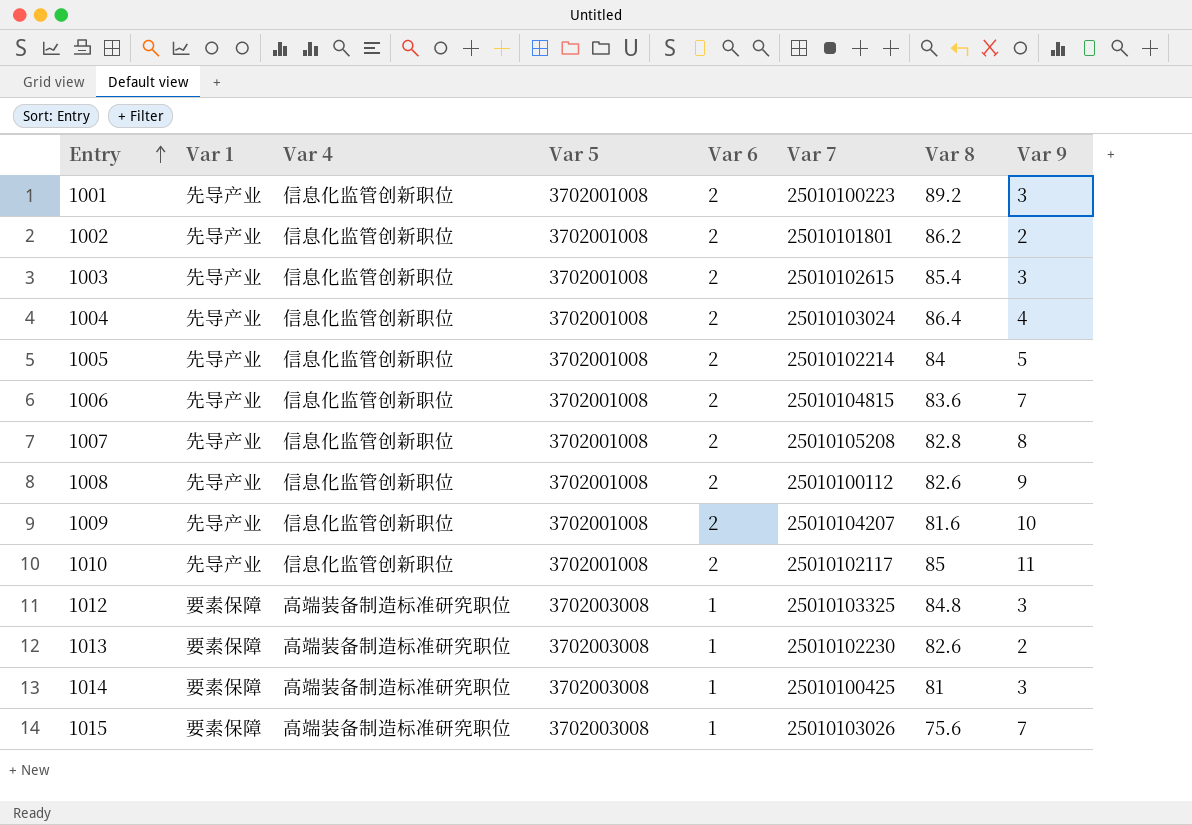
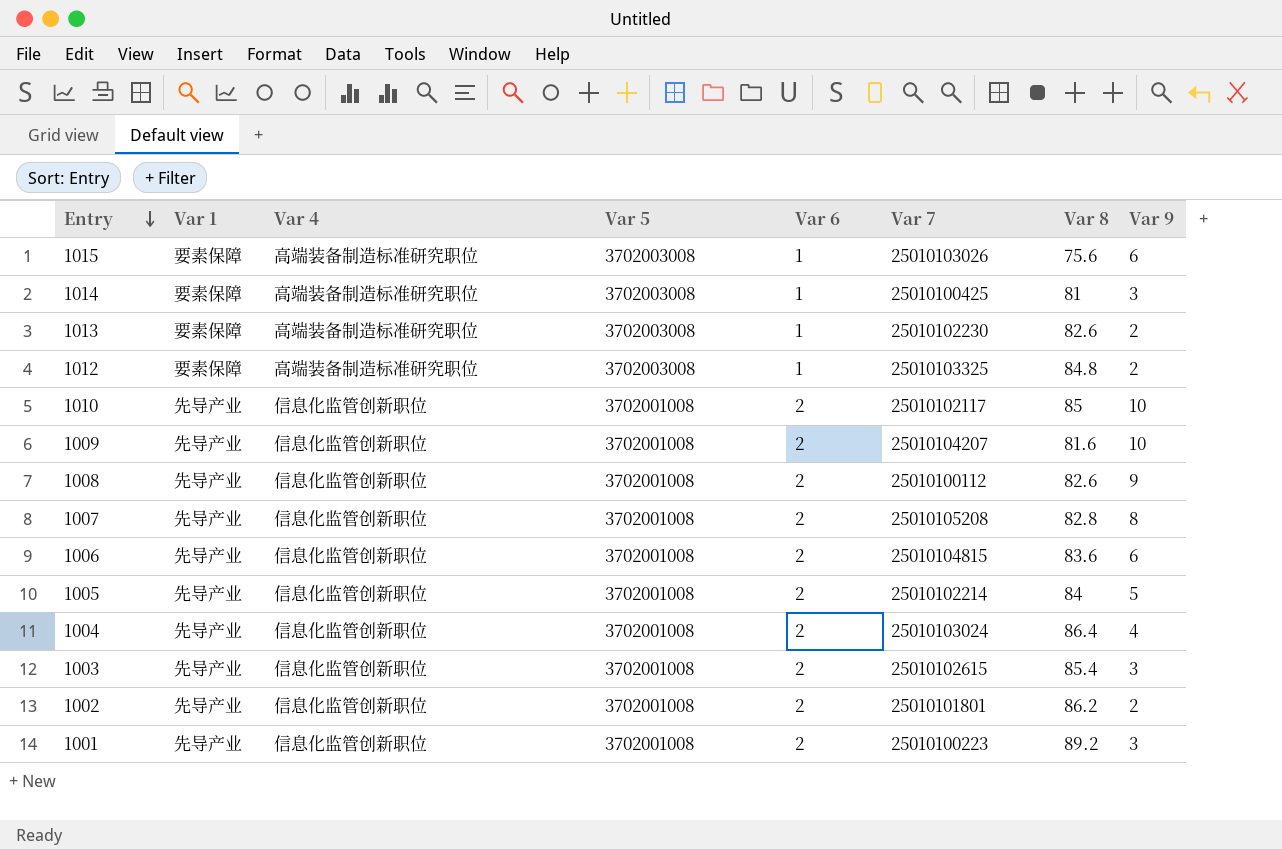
row order: Entry ascending -> Entry descending
1015 | Var 9: 7 -> 6
1012 | Var 9: 3 -> 2
1010 | Var 9: 11 -> 10
1006 | Var 9: 7 -> 6

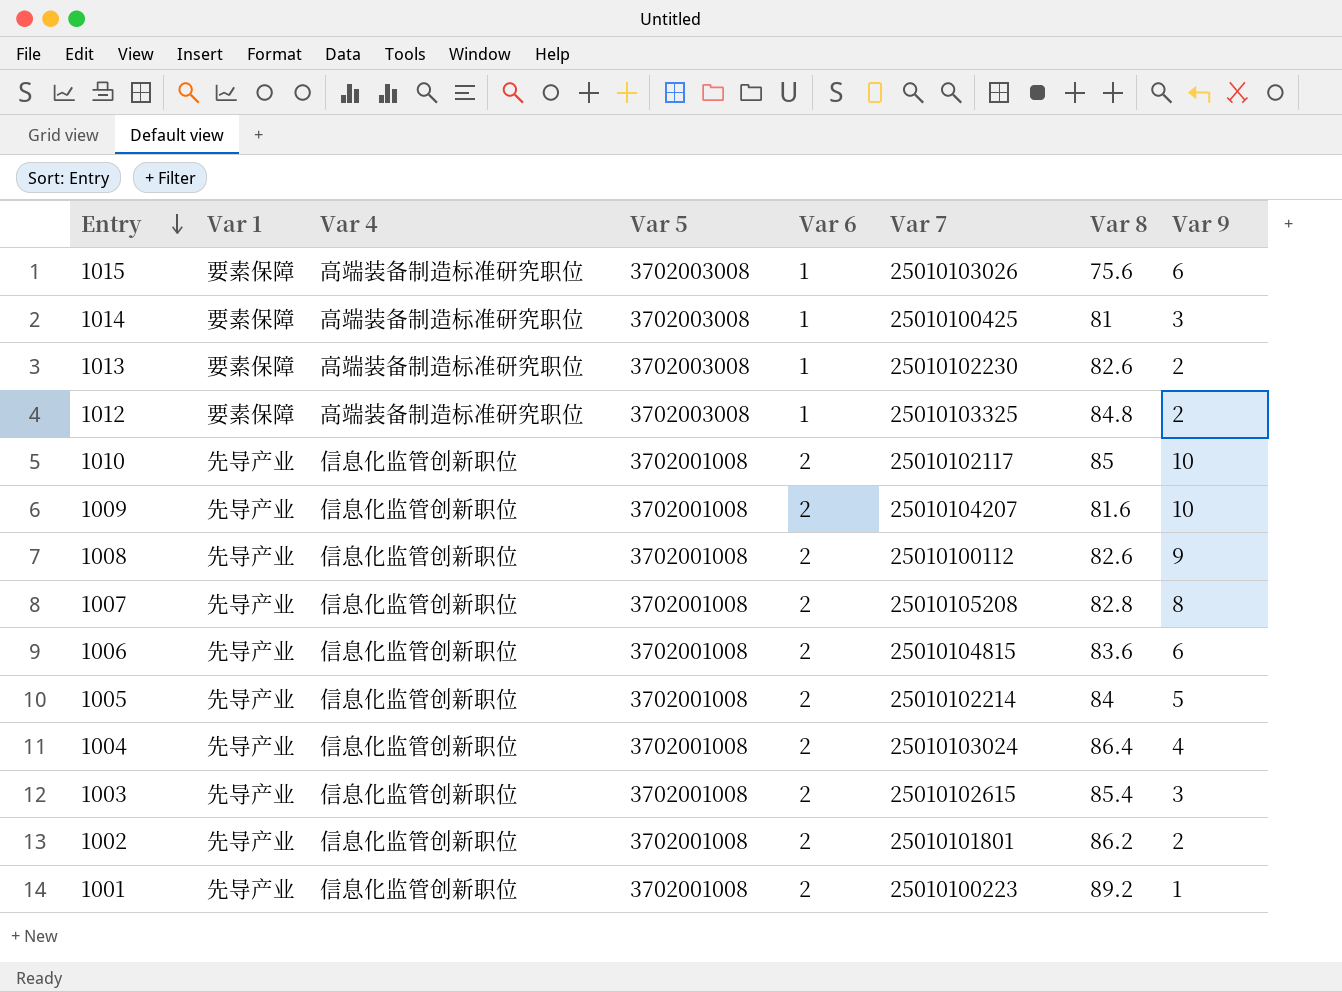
1001 | Var 9: 3 -> 1

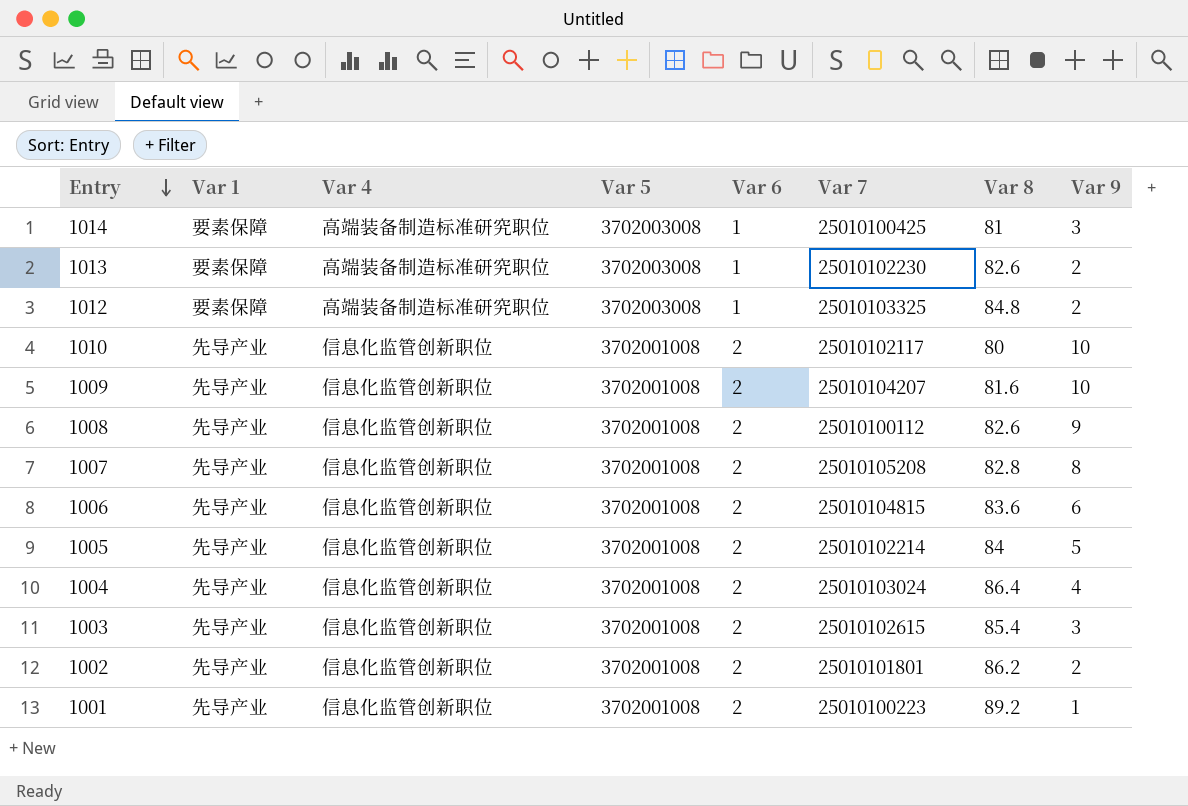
row 1015: 要素保障 | 高端装备制造标准研究职位 | 3702003008 | 1 | 25010103026 | 75.6 | 6 -> none
1010 | Var 8: 85 -> 80

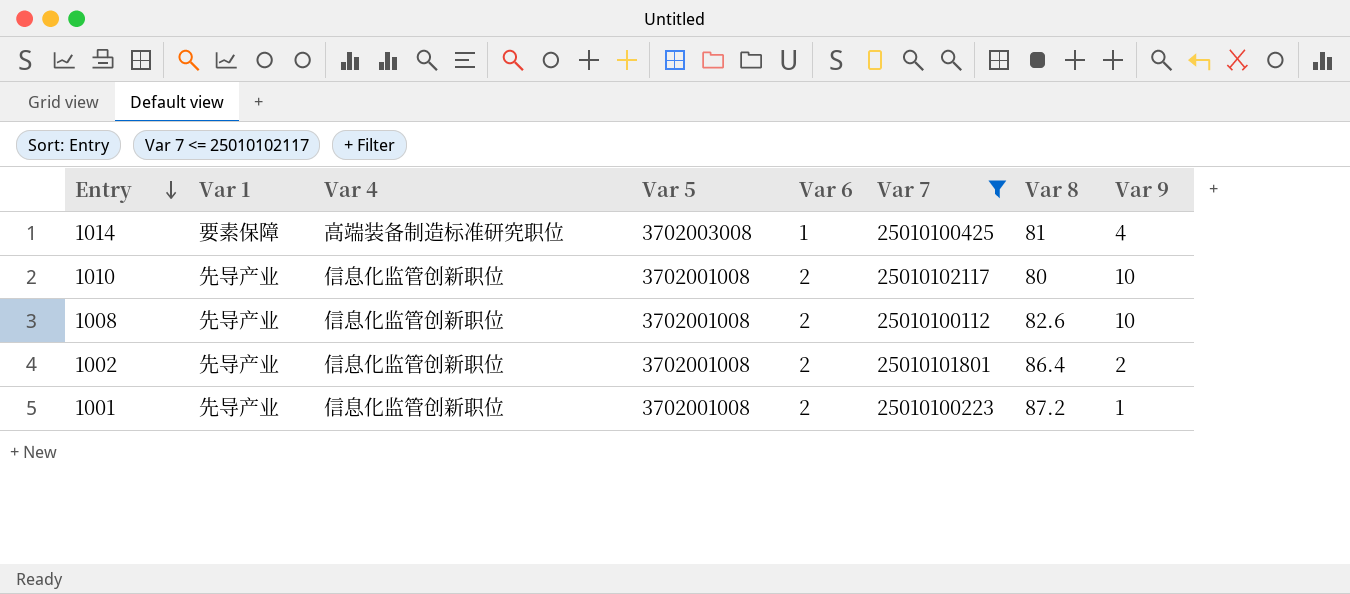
filter: none -> Var 7 <= 25010102117
1014 | Var 9: 3 -> 4
1008 | Var 9: 9 -> 10
1002 | Var 8: 86.2 -> 86.4
1001 | Var 8: 89.2 -> 87.2

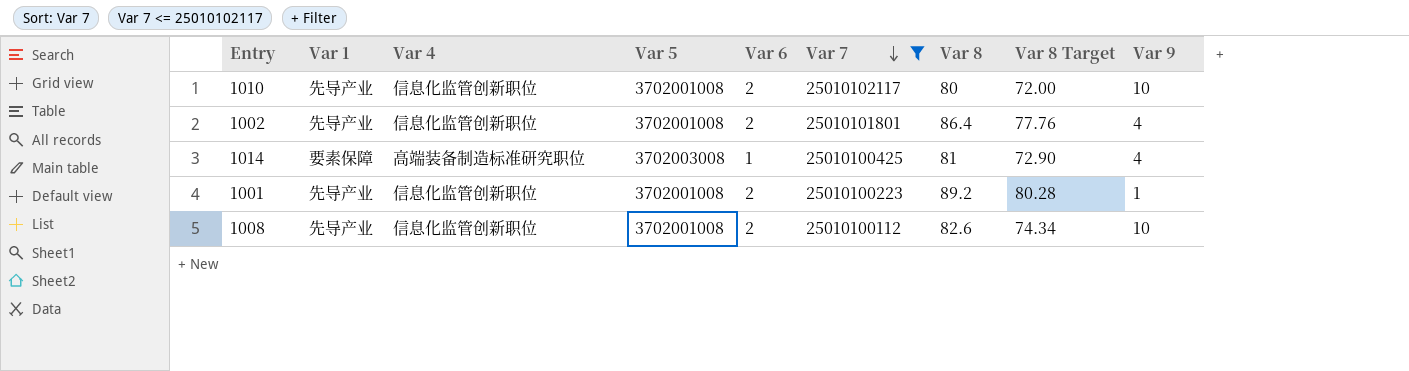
row order: Entry descending -> Var 7 descending
column Var 8 Target | formula: none -> [Var 8] * 0.9
1002 | Var 9: 2 -> 4
1001 | Var 8: 87.2 -> 89.2

